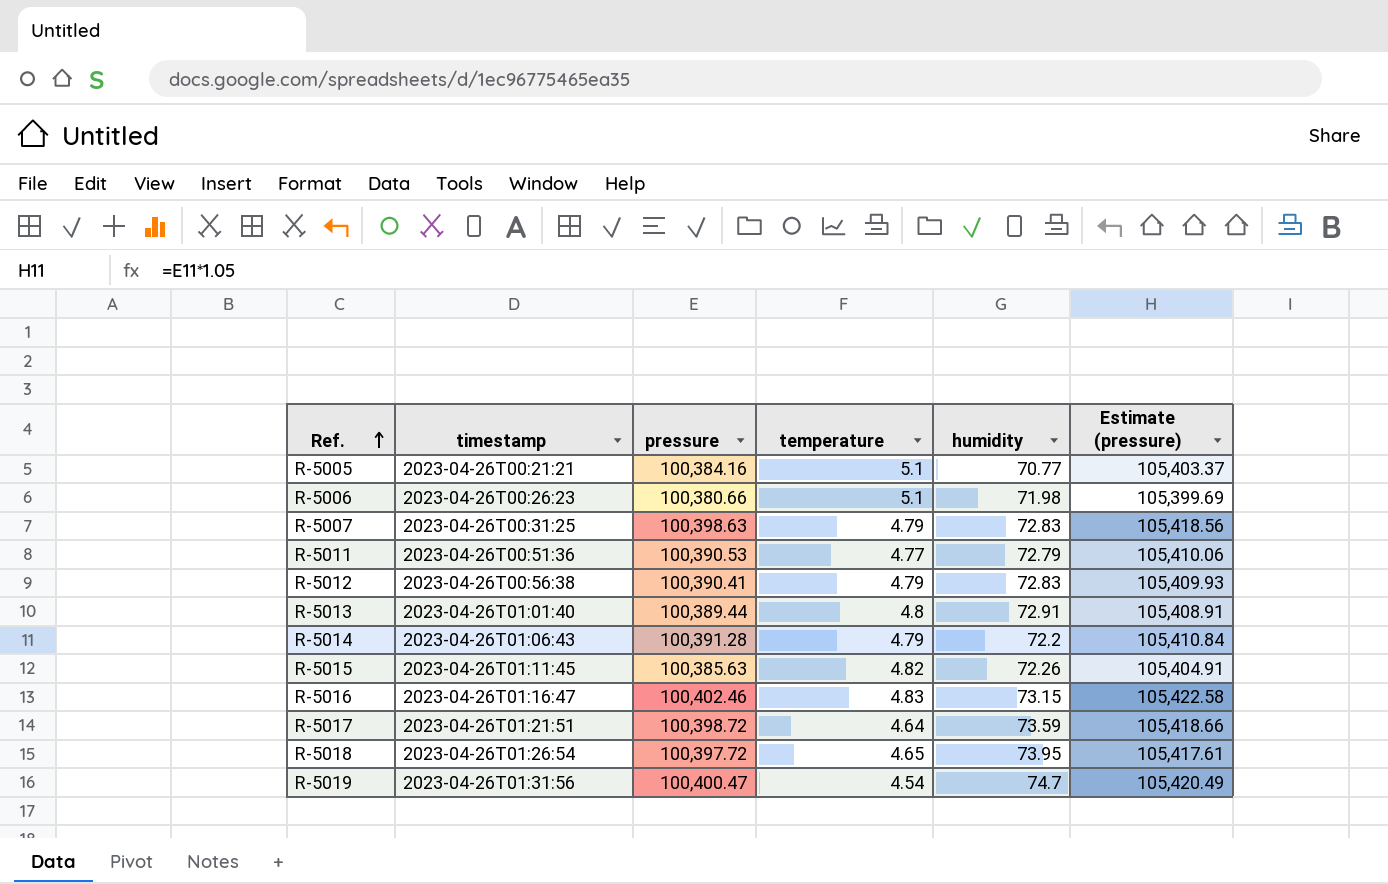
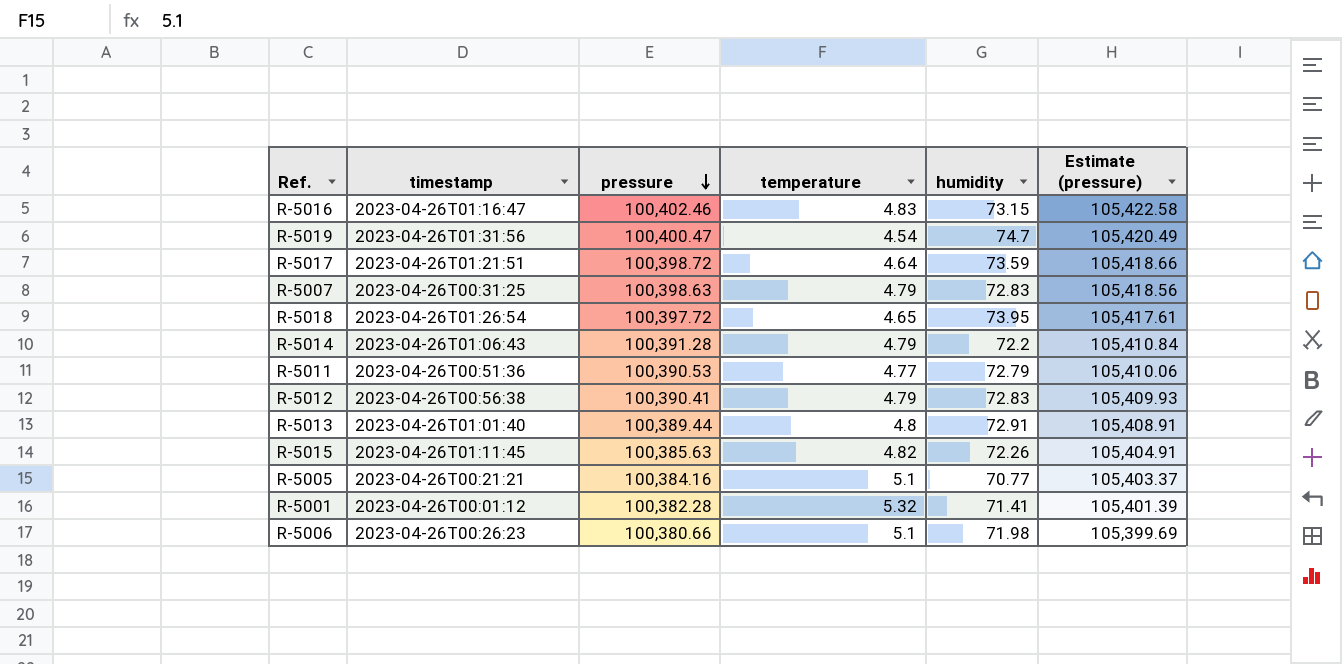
row order: Ref. ascending -> pressure descending
row R-5001: none -> 2023-04-26T00:01:12 | 100,382.28 | 5.32 | 71.41 | 105,401.39

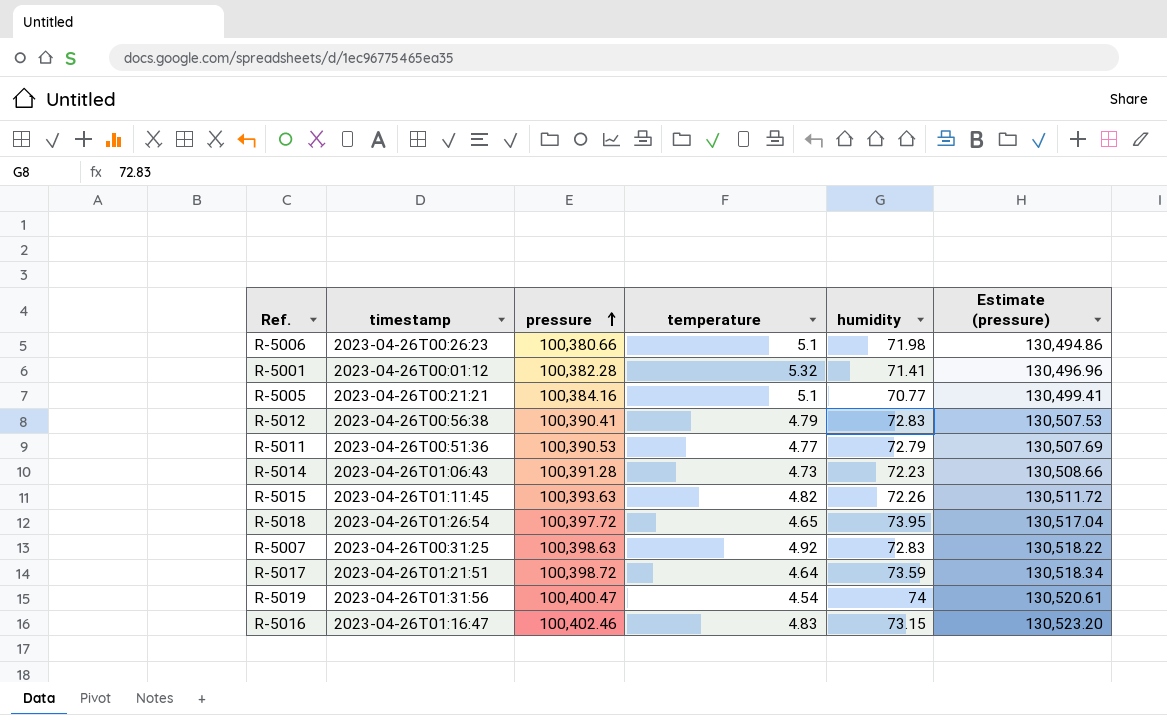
row order: pressure descending -> pressure ascending
column Estimate (pressure) | formula: [pressure] * 1.05 -> [pressure] * 1.3
row R-5013: 2023-04-26T01:01:40 | 100,389.44 | 4.8 | 72.91 | 105,408.91 -> none
R-5014 | temperature: 4.79 -> 4.73
R-5014 | humidity: 72.2 -> 72.23
R-5015 | pressure: 100,385.63 -> 100,393.63
R-5007 | temperature: 4.79 -> 4.92
R-5019 | humidity: 74.7 -> 74

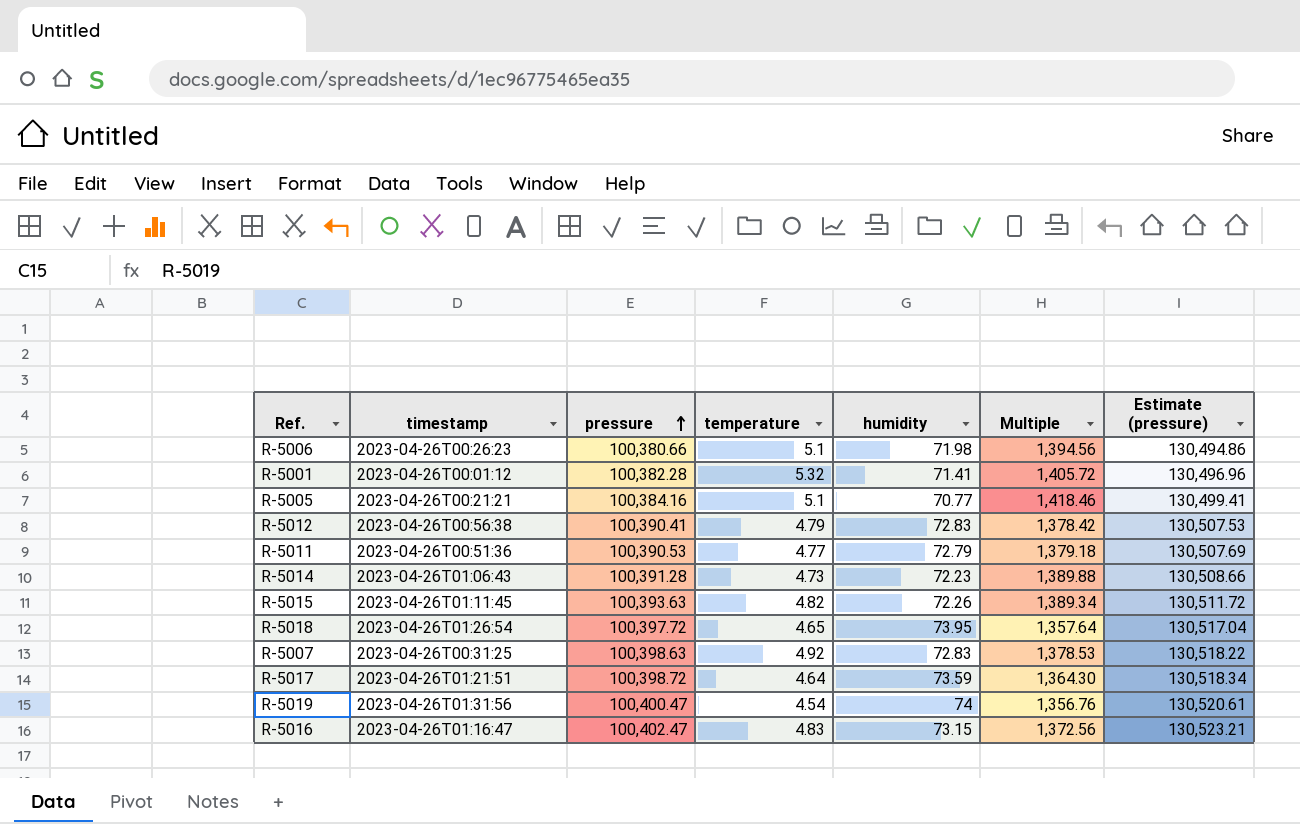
column Multiple | formula: none -> [pressure] / [humidity]
R-5016 | pressure: 100,402.46 -> 100,402.47
R-5016 | Estimate (pressure): 130,523.20 -> 130,523.21

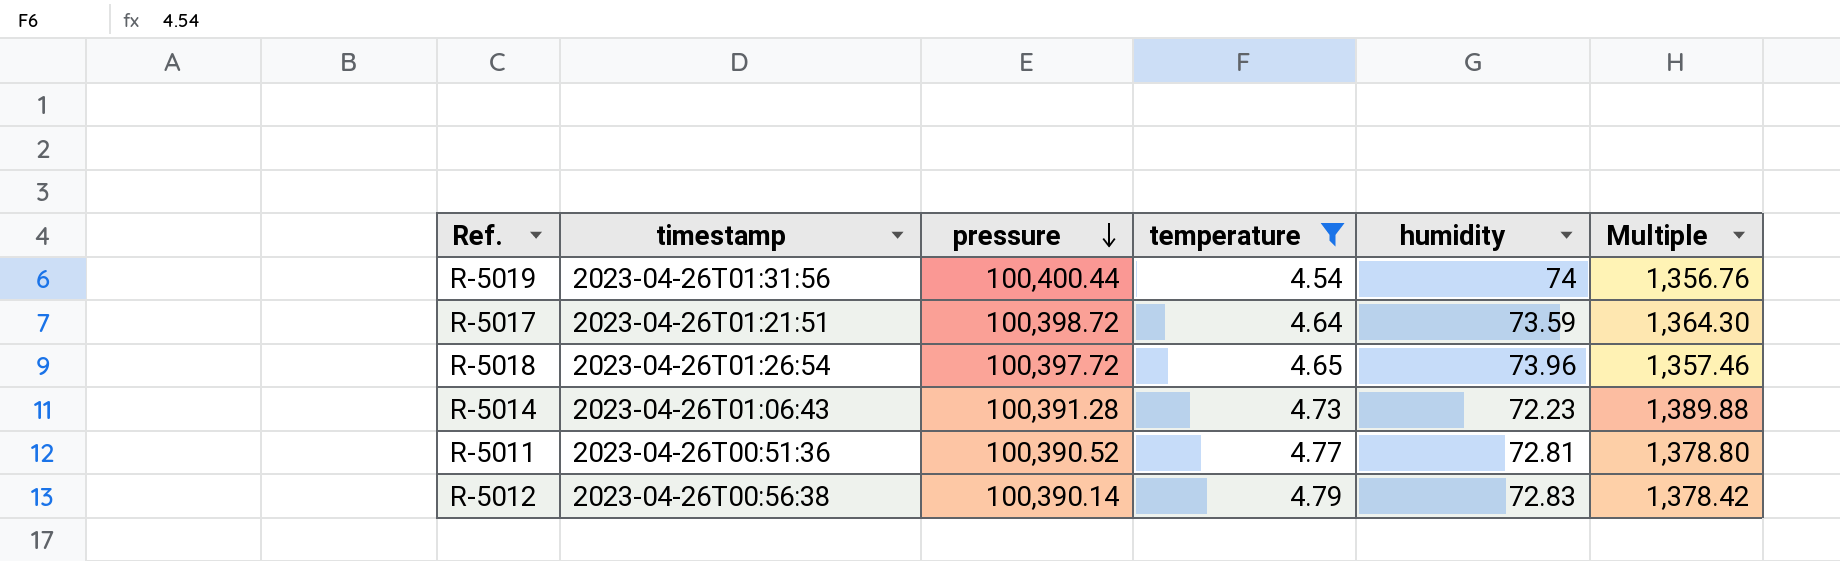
filter: none -> temperature <= 4.79
row order: pressure ascending -> pressure descending
column Estimate (pressure) | formula: [pressure] * 1.3 -> none
R-5019 | pressure: 100,400.47 -> 100,400.44
R-5018 | humidity: 73.95 -> 73.96
R-5018 | Multiple: 1,357.64 -> 1,357.46
R-5011 | pressure: 100,390.53 -> 100,390.52
R-5011 | humidity: 72.79 -> 72.81
R-5011 | Multiple: 1,379.18 -> 1,378.80
R-5012 | pressure: 100,390.41 -> 100,390.14

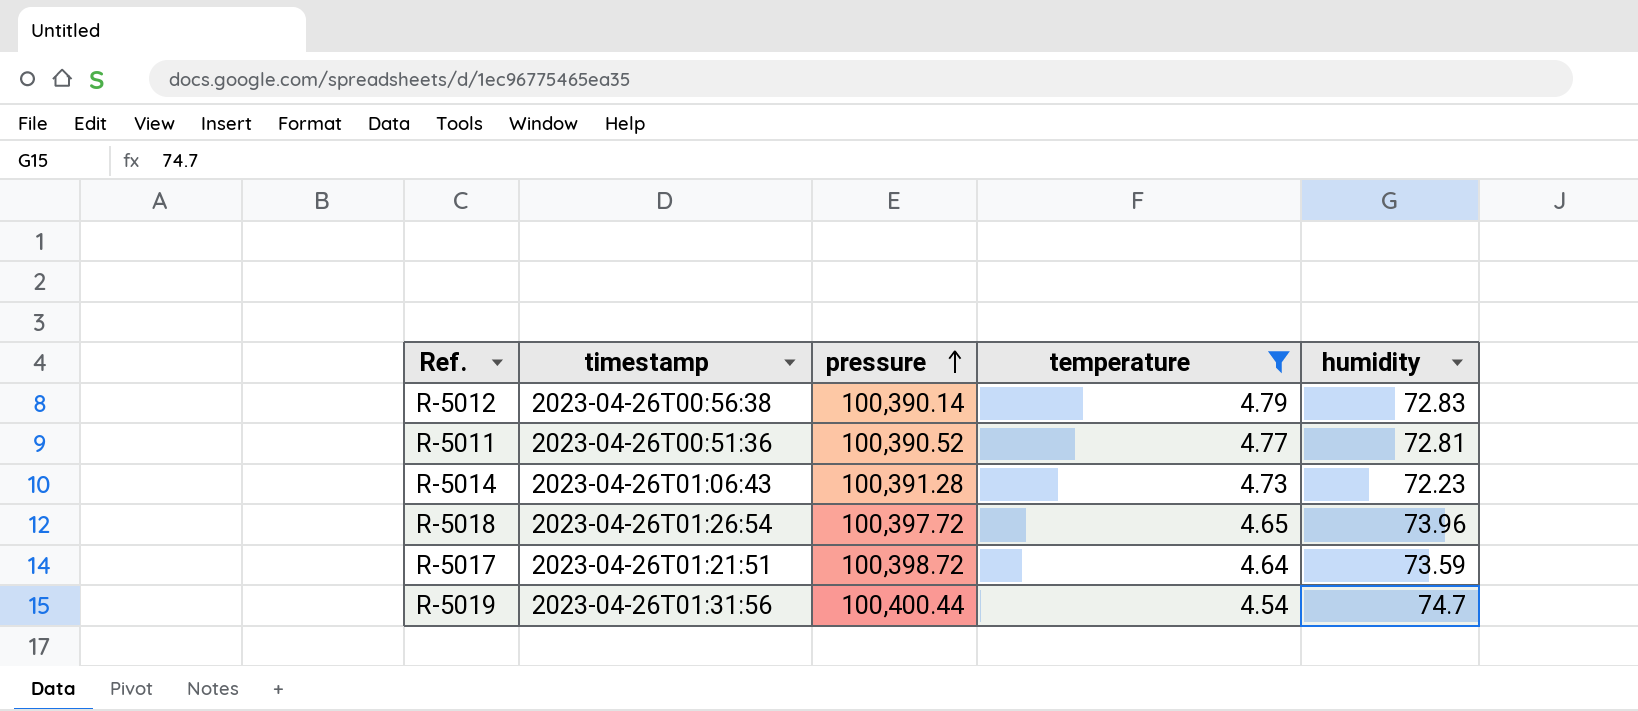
row order: pressure descending -> pressure ascending
column Multiple | formula: [pressure] / [humidity] -> none
R-5019 | humidity: 74 -> 74.7

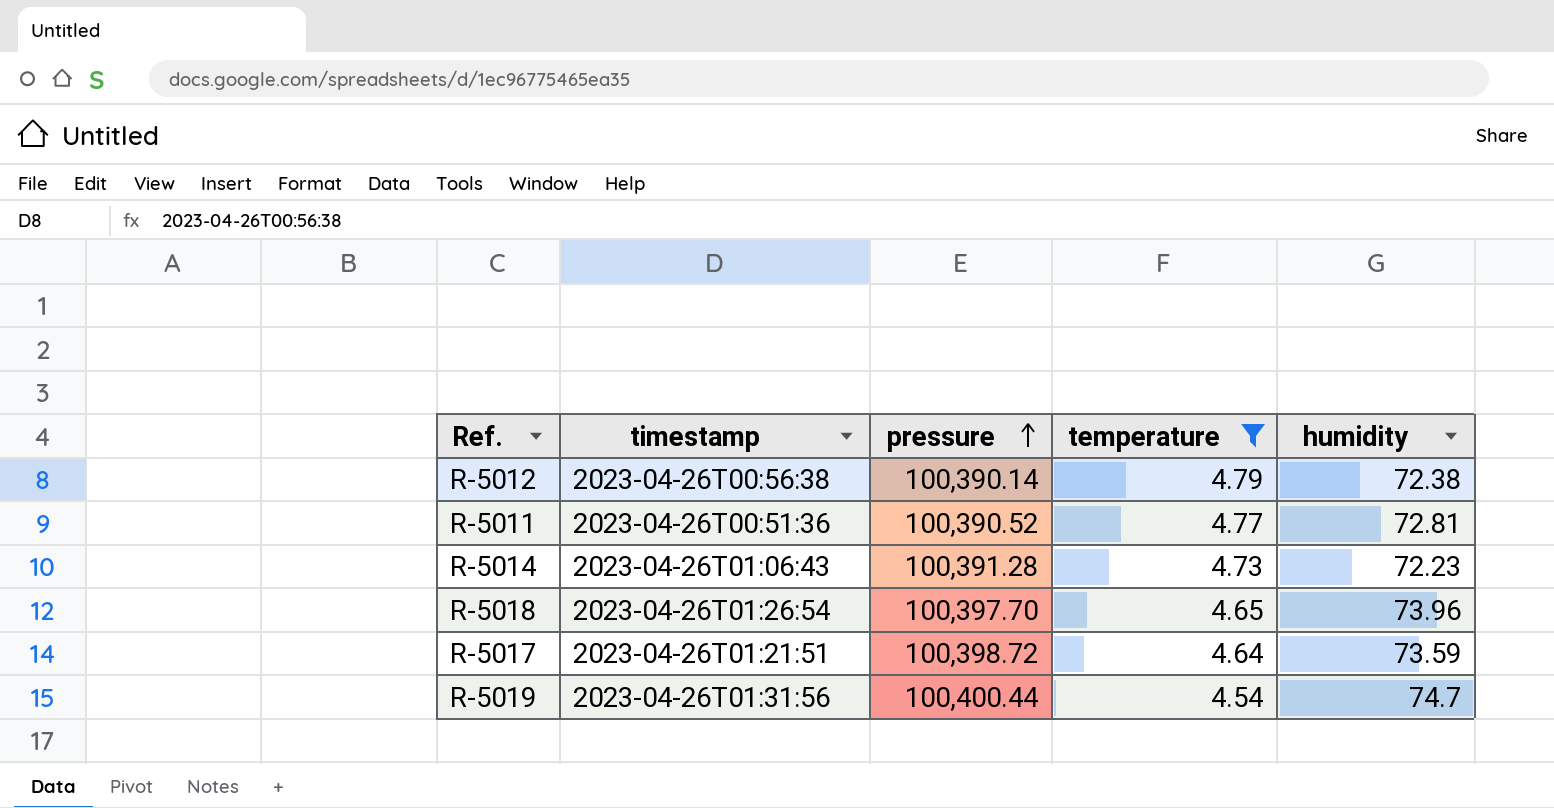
R-5012 | humidity: 72.83 -> 72.38
R-5018 | pressure: 100,397.72 -> 100,397.70

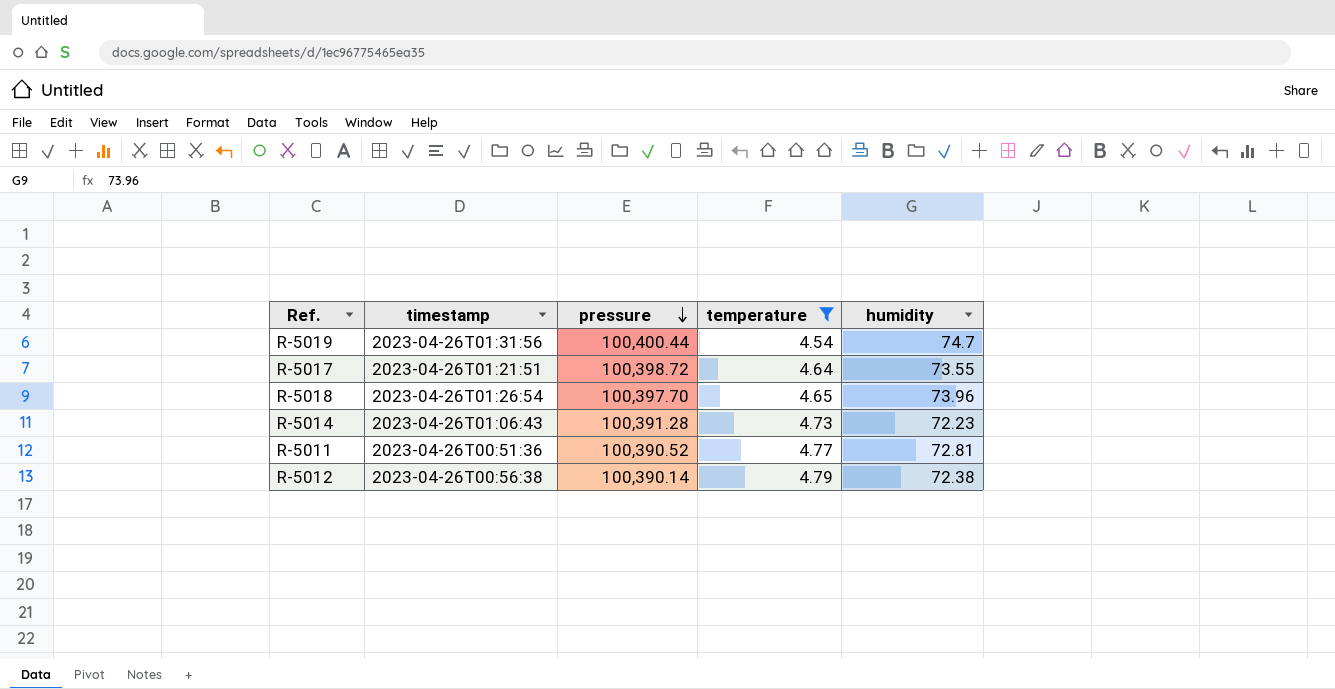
row order: pressure ascending -> pressure descending
R-5017 | humidity: 73.59 -> 73.55

